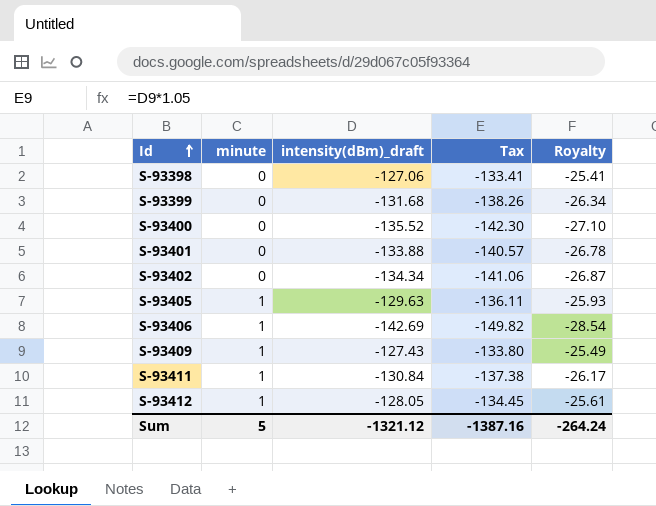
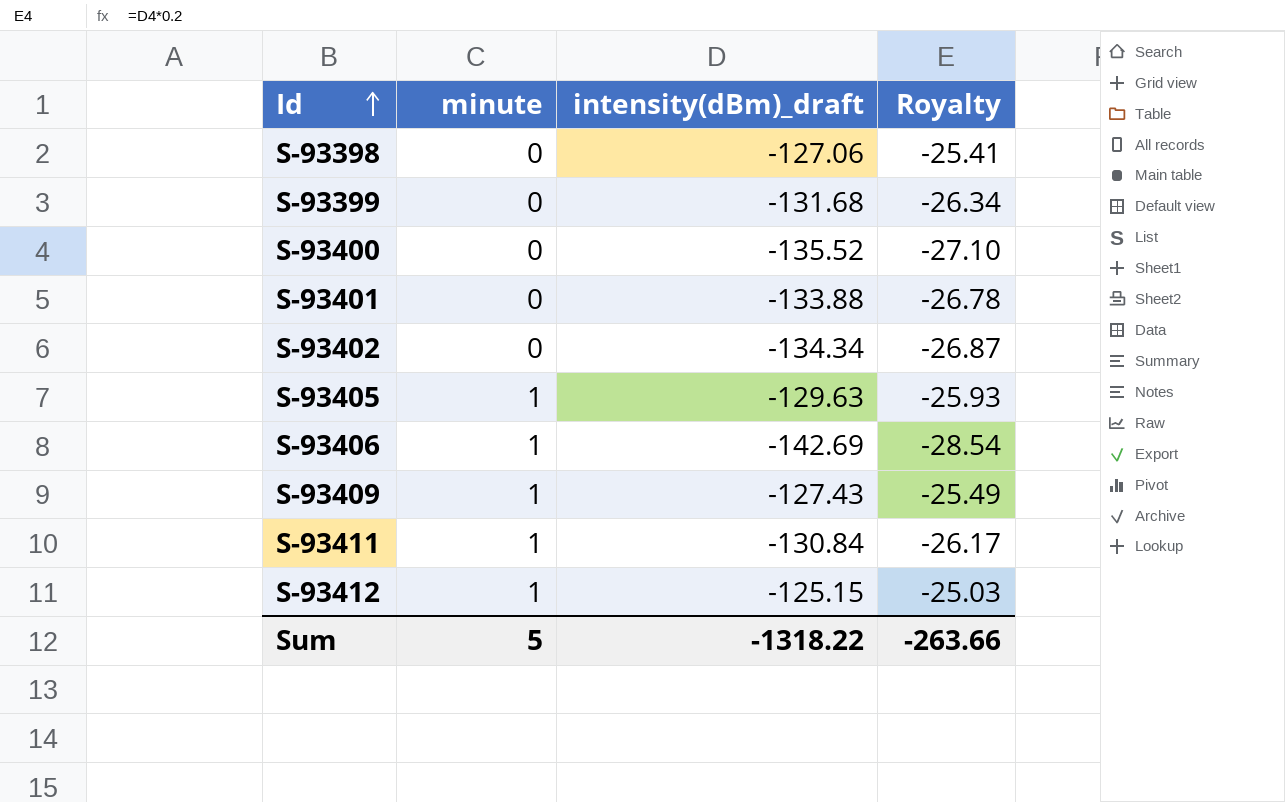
column Tax | formula: [intensity(dBm)_draft] * 1.05 -> none
S-93412 | intensity(dBm)_draft: -128.05 -> -125.15
S-93412 | Royalty: -25.61 -> -25.03
Sum | intensity(dBm)_draft: -1321.12 -> -1318.22
Sum | Royalty: -264.24 -> -263.66

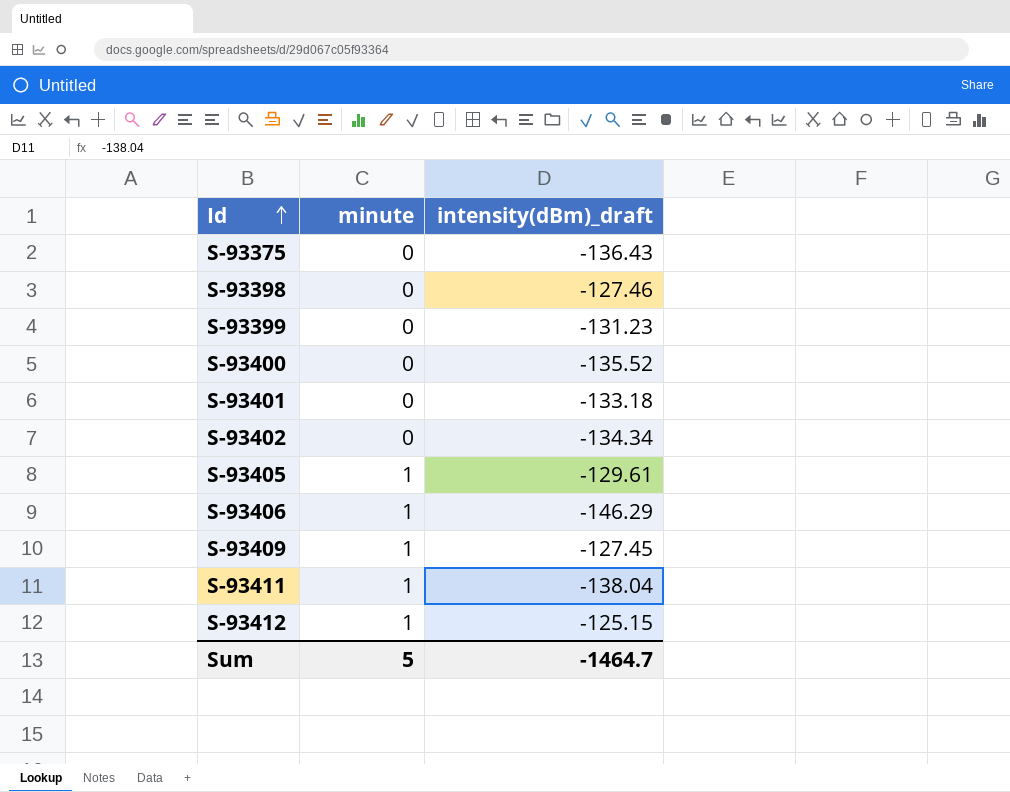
column Royalty | formula: [intensity(dBm)_draft] * 0.2 -> none
row S-93375: none -> 0 | -136.43
S-93398 | intensity(dBm)_draft: -127.06 -> -127.46
S-93399 | intensity(dBm)_draft: -131.68 -> -131.23
S-93401 | intensity(dBm)_draft: -133.88 -> -133.18
S-93405 | intensity(dBm)_draft: -129.63 -> -129.61
S-93406 | intensity(dBm)_draft: -142.69 -> -146.29
S-93409 | intensity(dBm)_draft: -127.43 -> -127.45
S-93411 | intensity(dBm)_draft: -130.84 -> -138.04
Sum | intensity(dBm)_draft: -1318.22 -> -1464.7

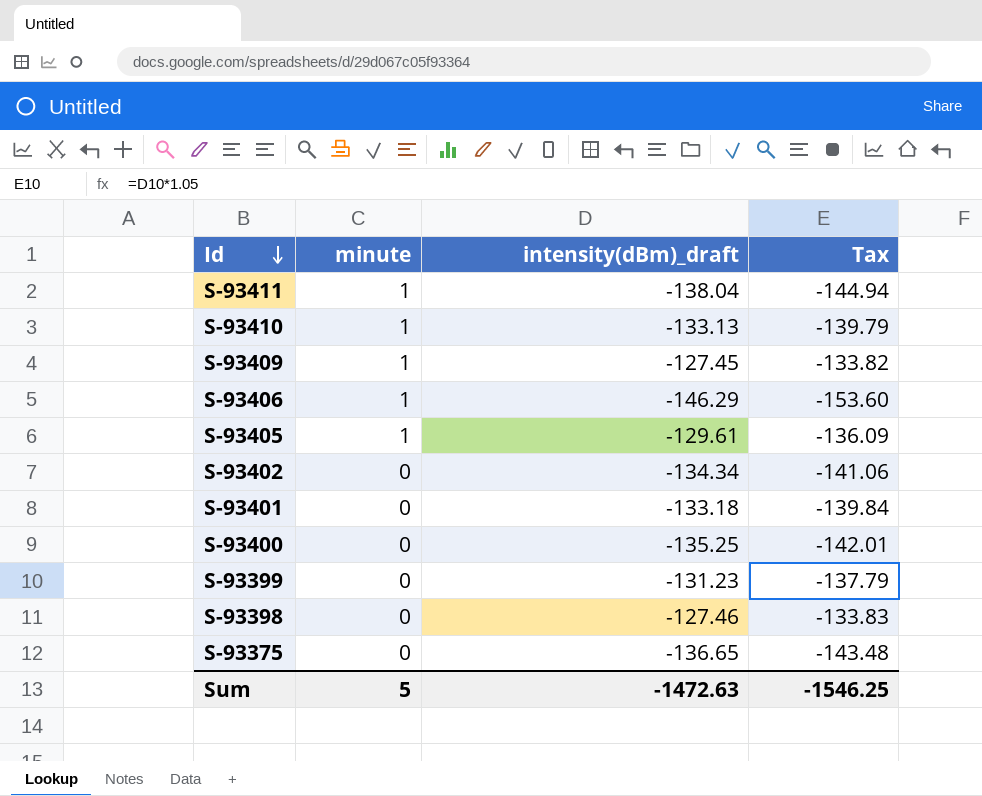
row order: Id ascending -> Id descending
column Tax | formula: none -> [intensity(dBm)_draft] * 1.05
row S-93412: 1 | -125.15 -> none
row S-93410: none -> 1 | -133.13 | -139.79
S-93400 | intensity(dBm)_draft: -135.52 -> -135.25
S-93375 | intensity(dBm)_draft: -136.43 -> -136.65
Sum | intensity(dBm)_draft: -1464.7 -> -1472.63

